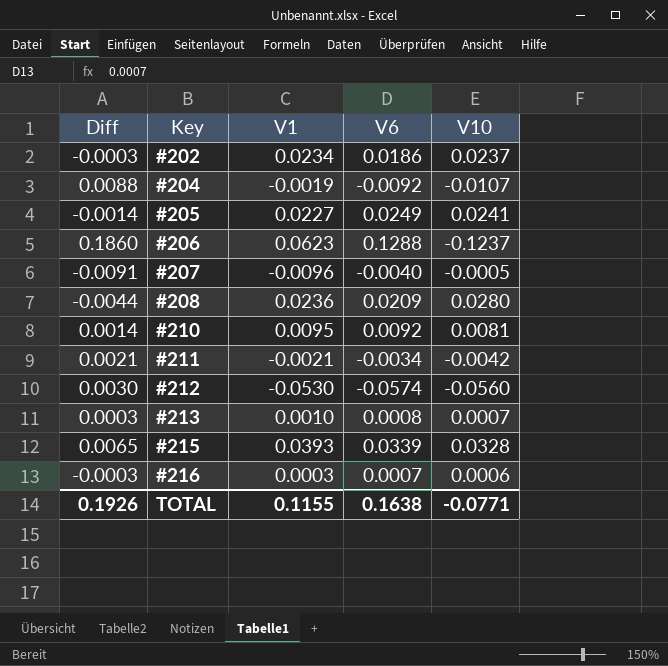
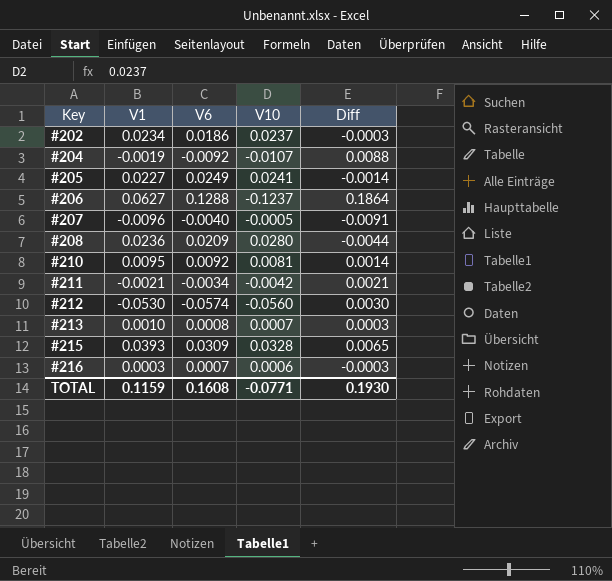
column Diff | position: 1 -> 5
#206 | V1: 0.0623 -> 0.0627
#206 | Diff: 0.1860 -> 0.1864
#215 | V6: 0.0339 -> 0.0309
TOTAL | V1: 0.1155 -> 0.1159
TOTAL | V6: 0.1638 -> 0.1608
TOTAL | Diff: 0.1926 -> 0.1930

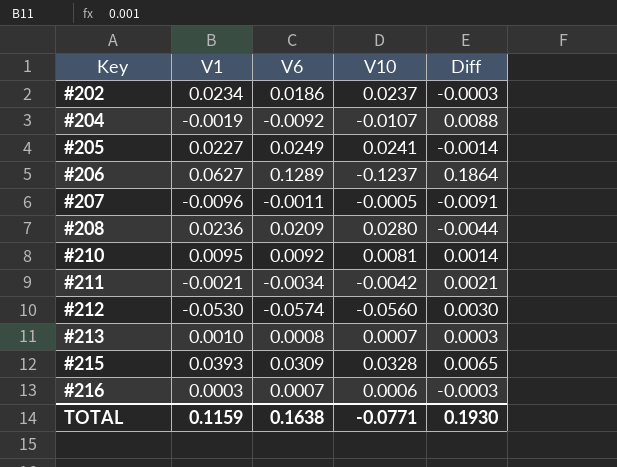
#206 | V6: 0.1288 -> 0.1289
#207 | V6: -0.0040 -> -0.0011
TOTAL | V6: 0.1608 -> 0.1638

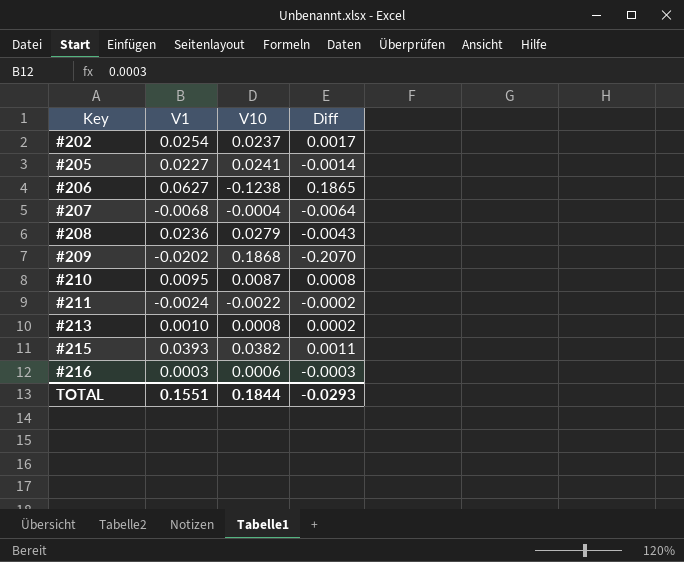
column V6 | position: 3 -> none
row #204: -0.0019 | -0.0092 | -0.0107 | 0.0088 -> none
row #212: -0.0530 | -0.0574 | -0.0560 | 0.0030 -> none
#202 | V1: 0.0234 -> 0.0254
#202 | Diff: -0.0003 -> 0.0017
#206 | V10: -0.1237 -> -0.1238
#206 | Diff: 0.1864 -> 0.1865
#207 | V1: -0.0096 -> -0.0068
#207 | V10: -0.0005 -> -0.0004
#207 | Diff: -0.0091 -> -0.0064
#208 | V10: 0.0280 -> 0.0279
#208 | Diff: -0.0044 -> -0.0043
row #209: none -> -0.0202 | 0.1868 | -0.2070
#210 | V10: 0.0081 -> 0.0087
#210 | Diff: 0.0014 -> 0.0008
#211 | V1: -0.0021 -> -0.0024
#211 | V10: -0.0042 -> -0.0022
#211 | Diff: 0.0021 -> -0.0002
#213 | V10: 0.0007 -> 0.0008
#213 | Diff: 0.0003 -> 0.0002
#215 | V10: 0.0328 -> 0.0382
#215 | Diff: 0.0065 -> 0.0011
TOTAL | V1: 0.1159 -> 0.1551
TOTAL | V10: -0.0771 -> 0.1844
TOTAL | Diff: 0.1930 -> -0.0293

